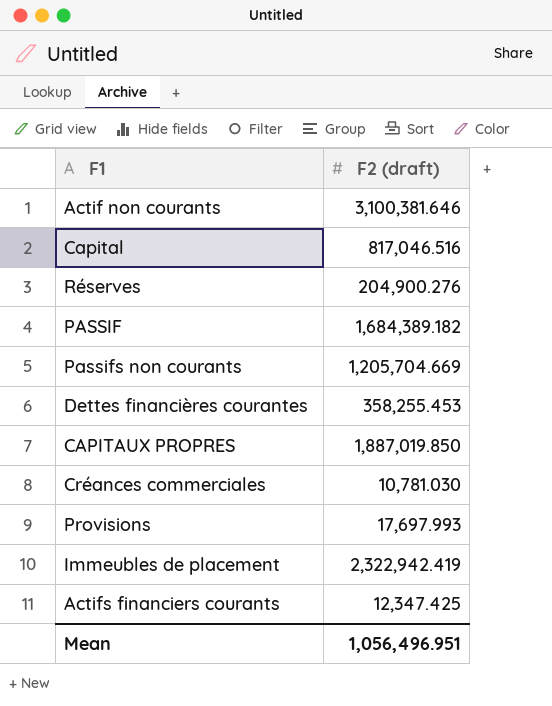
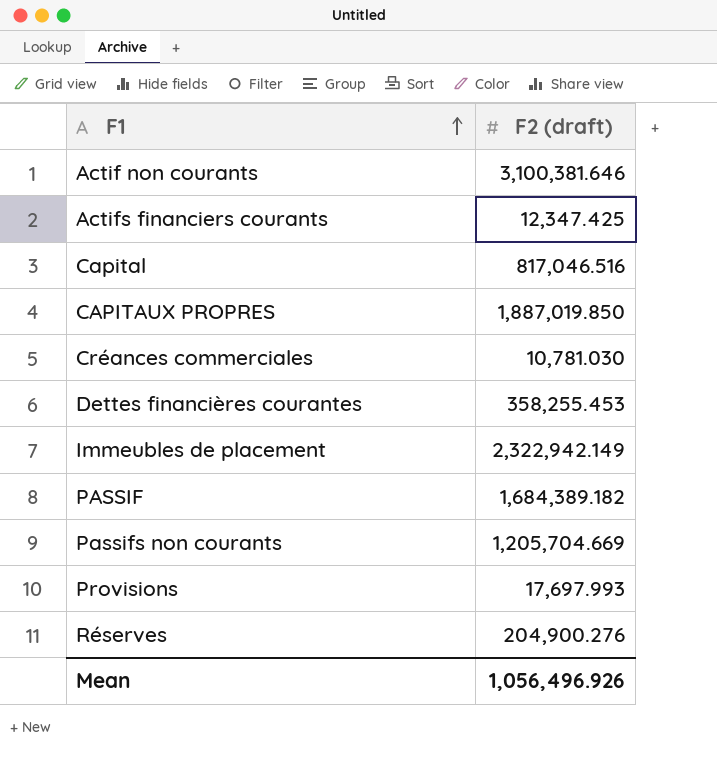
row order: none -> F1 ascending
Immeubles de placement | F2 (draft): 2,322,942.419 -> 2,322,942.149
Mean | F2 (draft): 1,056,496.951 -> 1,056,496.926

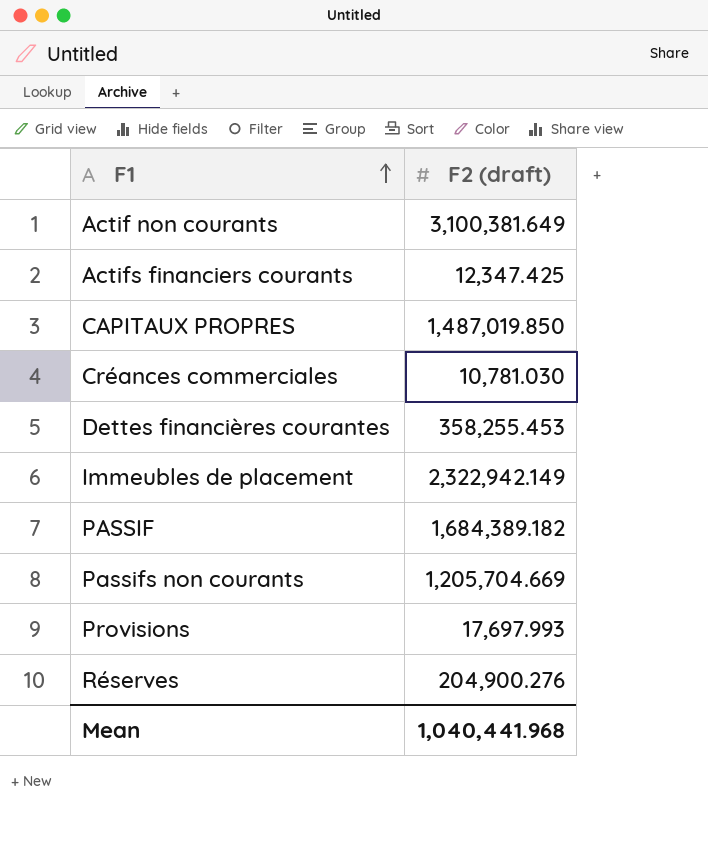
row Capital: 817,046.516 -> none
Actif non courants | F2 (draft): 3,100,381.646 -> 3,100,381.649
CAPITAUX PROPRES | F2 (draft): 1,887,019.850 -> 1,487,019.850
Mean | F2 (draft): 1,056,496.926 -> 1,040,441.968

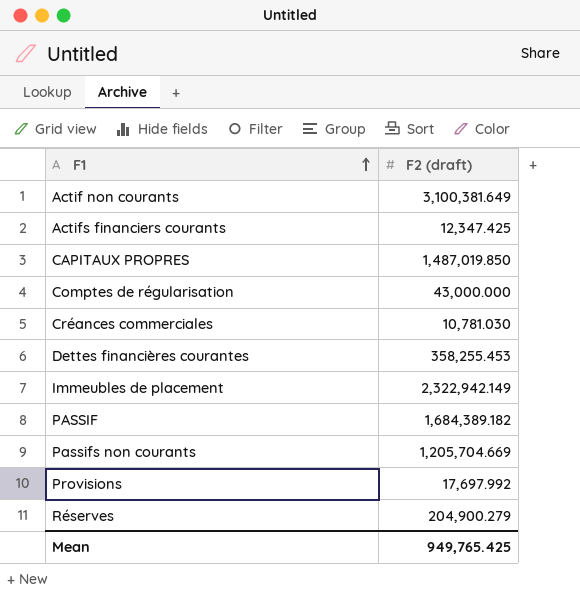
row Comptes de régularisation: none -> 43,000.000
Provisions | F2 (draft): 17,697.993 -> 17,697.992
Réserves | F2 (draft): 204,900.276 -> 204,900.279
Mean | F2 (draft): 1,040,441.968 -> 949,765.425

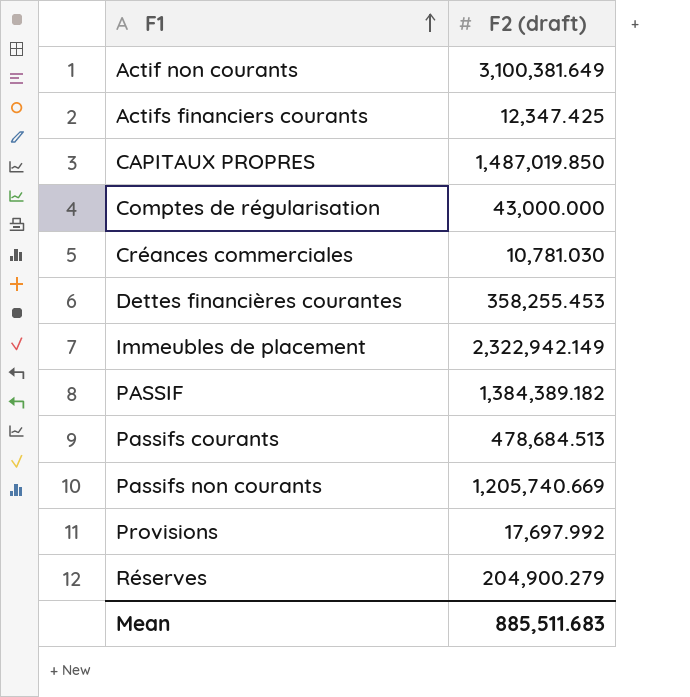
PASSIF | F2 (draft): 1,684,389.182 -> 1,384,389.182
row Passifs courants: none -> 478,684.513
Passifs non courants | F2 (draft): 1,205,704.669 -> 1,205,740.669
Mean | F2 (draft): 949,765.425 -> 885,511.683

